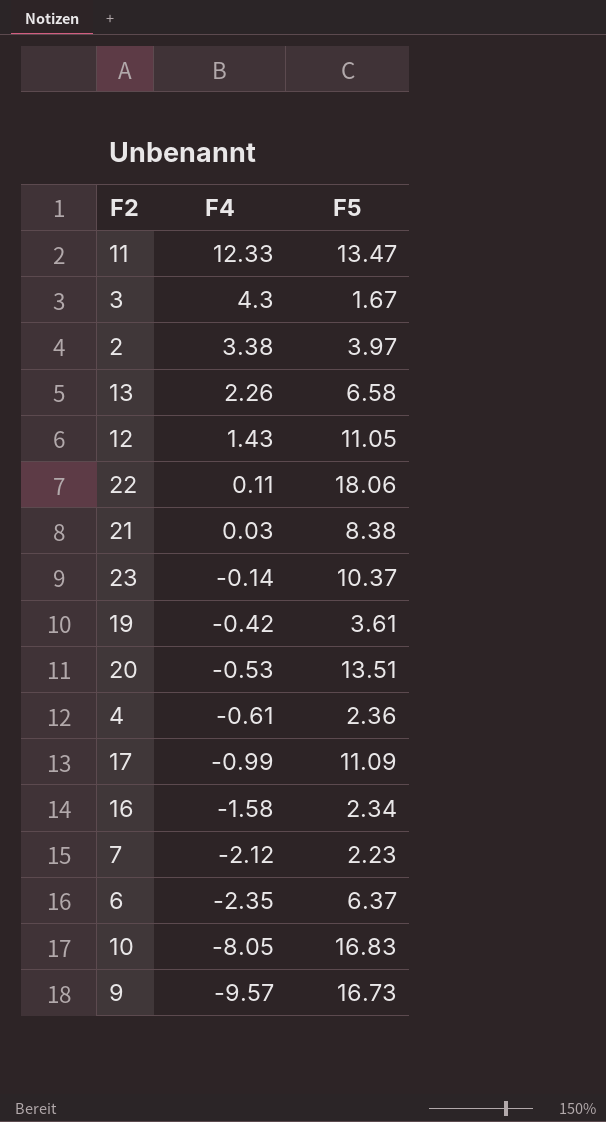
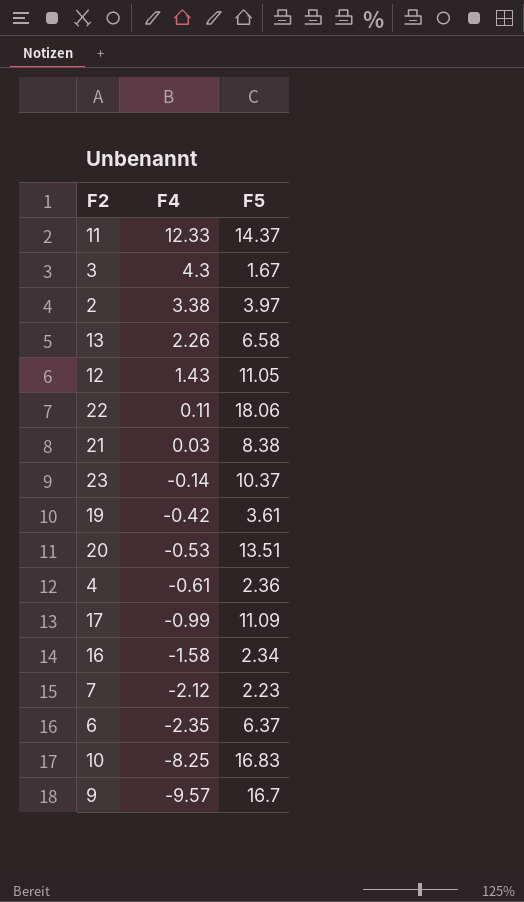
11 | F5: 13.47 -> 14.37
10 | F4: -8.05 -> -8.25
9 | F5: 16.73 -> 16.7

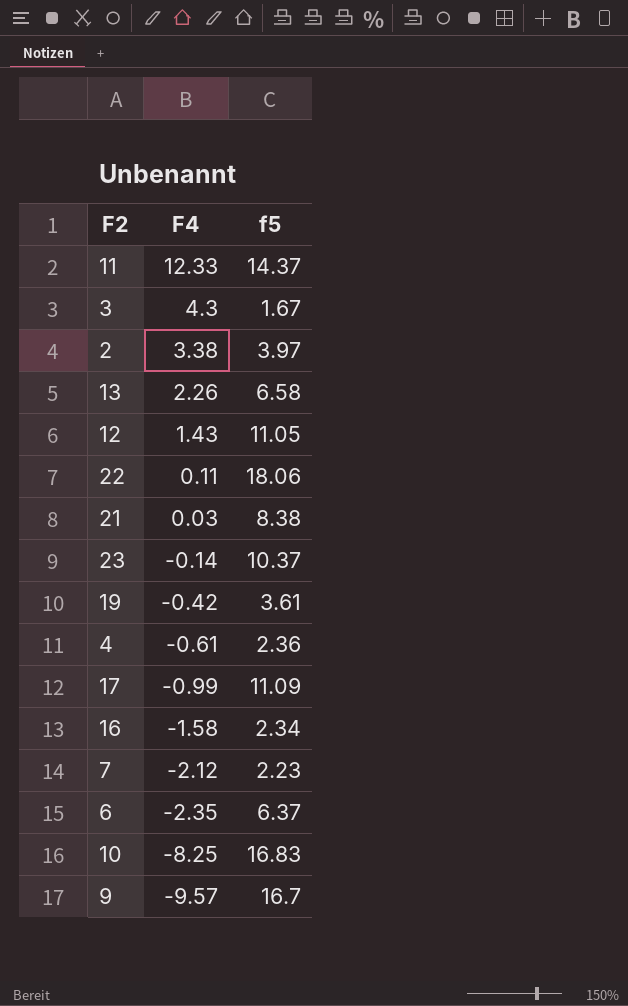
column name: F5 -> f5
row 20: -0.53 | 13.51 -> none

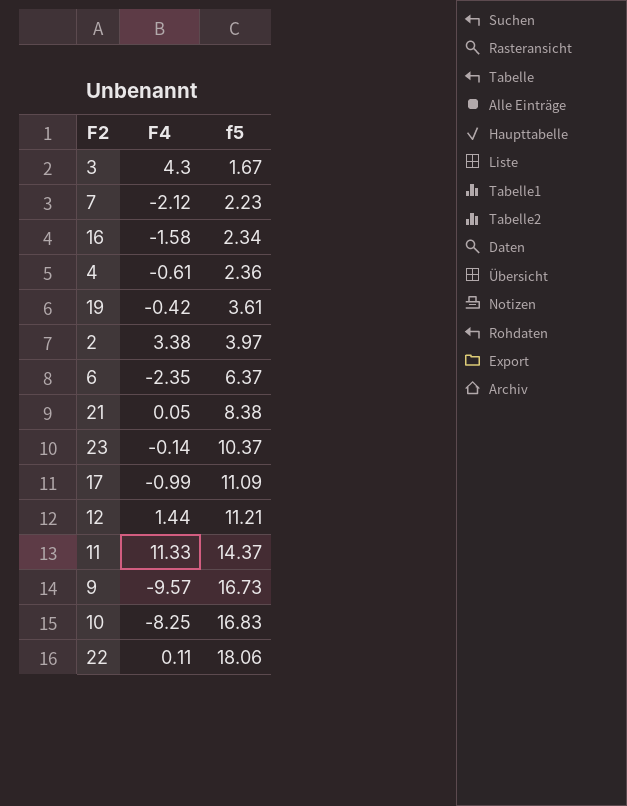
row order: F4 descending -> f5 ascending
row 13: 2.26 | 6.58 -> none
21 | F4: 0.03 -> 0.05
12 | F4: 1.43 -> 1.44
12 | f5: 11.05 -> 11.21
11 | F4: 12.33 -> 11.33
9 | f5: 16.7 -> 16.73

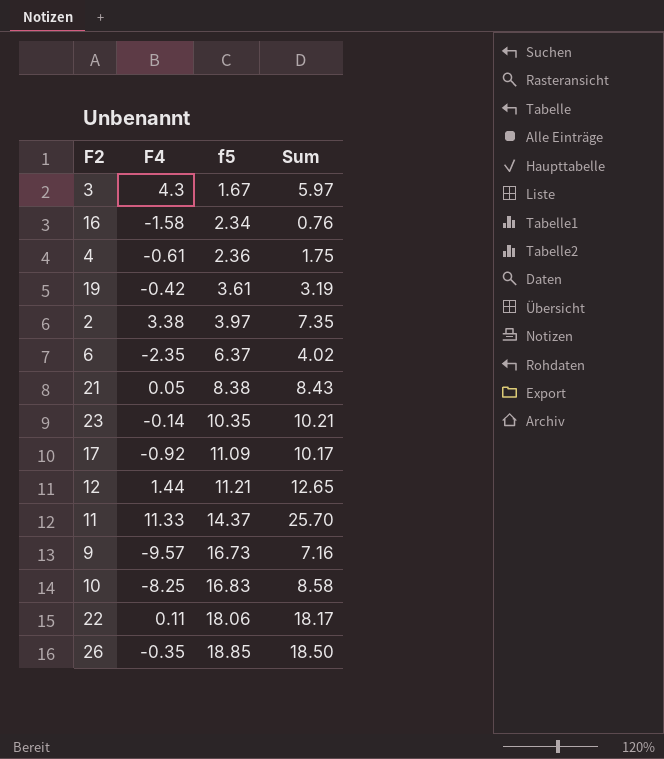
column Sum | formula: none -> [F4] + [f5]
row 7: -2.12 | 2.23 -> none
23 | f5: 10.37 -> 10.35
17 | F4: -0.99 -> -0.92
row 26: none -> -0.35 | 18.85 | 18.50

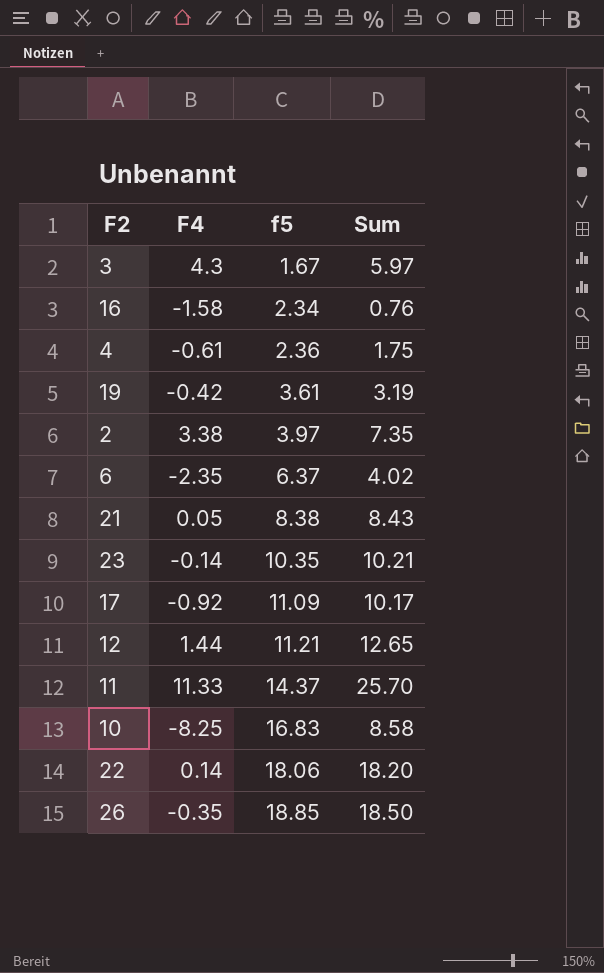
row 9: -9.57 | 16.73 | 7.16 -> none
22 | F4: 0.11 -> 0.14
22 | Sum: 18.17 -> 18.20

